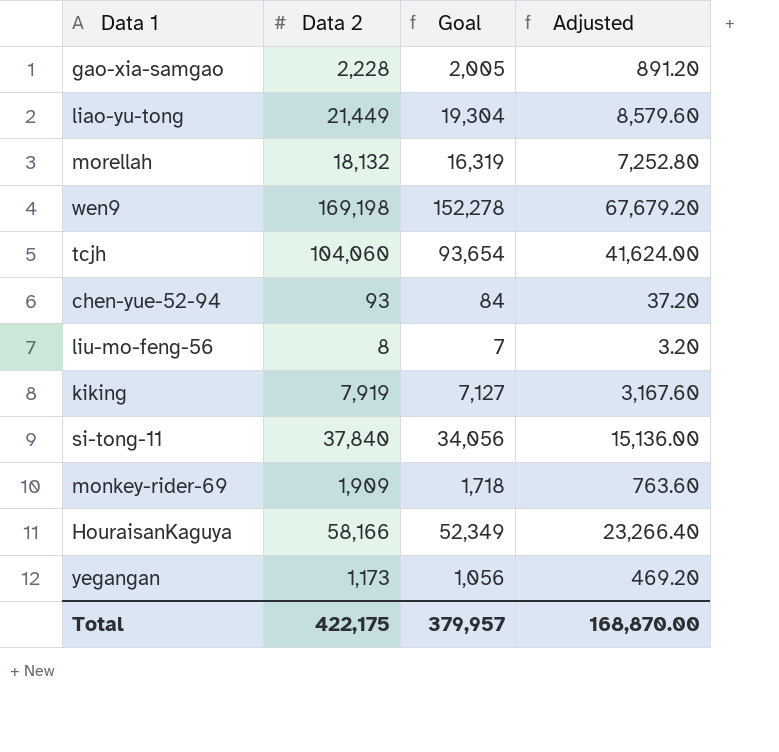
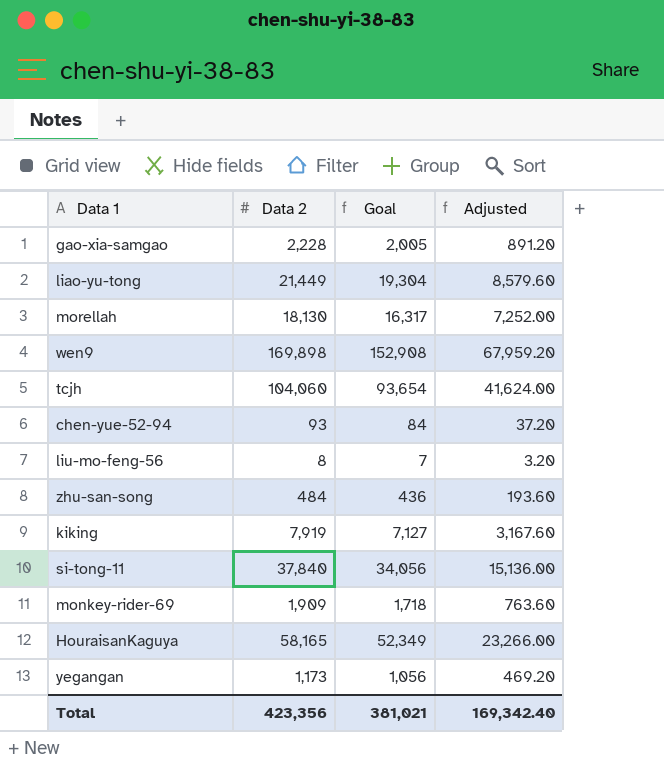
morellah | Data 2: 18,132 -> 18,130
morellah | Goal: 16,319 -> 16,317
morellah | Adjusted: 7,252.80 -> 7,252.00
wen9 | Data 2: 169,198 -> 169,898
wen9 | Goal: 152,278 -> 152,908
wen9 | Adjusted: 67,679.20 -> 67,959.20
row zhu-san-song: none -> 484 | 436 | 193.60
HouraisanKaguya | Data 2: 58,166 -> 58,165
HouraisanKaguya | Adjusted: 23,266.40 -> 23,266.00
Total | Data 2: 422,175 -> 423,356
Total | Goal: 379,957 -> 381,021
Total | Adjusted: 168,870.00 -> 169,342.40

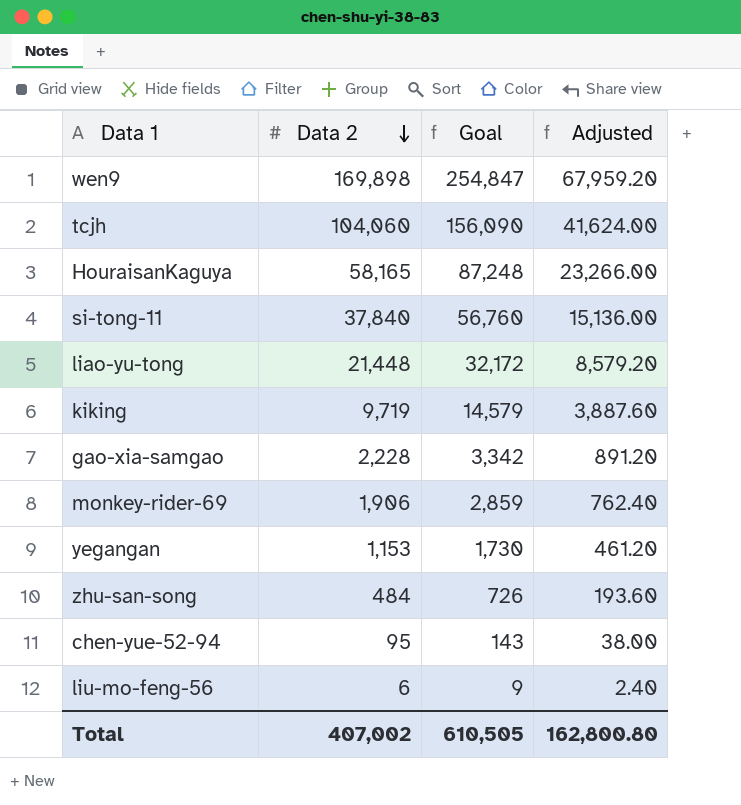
row order: none -> Data 2 descending
column Goal | formula: [Data 2] * 0.9 -> [Data 2] * 1.5
row morellah: 18,130 | 16,317 | 7,252.00 -> none
liao-yu-tong | Data 2: 21,449 -> 21,448
liao-yu-tong | Adjusted: 8,579.60 -> 8,579.20
kiking | Data 2: 7,919 -> 9,719
kiking | Adjusted: 3,167.60 -> 3,887.60
monkey-rider-69 | Data 2: 1,909 -> 1,906
monkey-rider-69 | Adjusted: 763.60 -> 762.40
yegangan | Data 2: 1,173 -> 1,153
yegangan | Adjusted: 469.20 -> 461.20
chen-yue-52-94 | Data 2: 93 -> 95
chen-yue-52-94 | Adjusted: 37.20 -> 38.00
liu-mo-feng-56 | Data 2: 8 -> 6
liu-mo-feng-56 | Adjusted: 3.20 -> 2.40
Total | Data 2: 423,356 -> 407,002
Total | Goal: 381,021 -> 610,505
Total | Adjusted: 169,342.40 -> 162,800.80

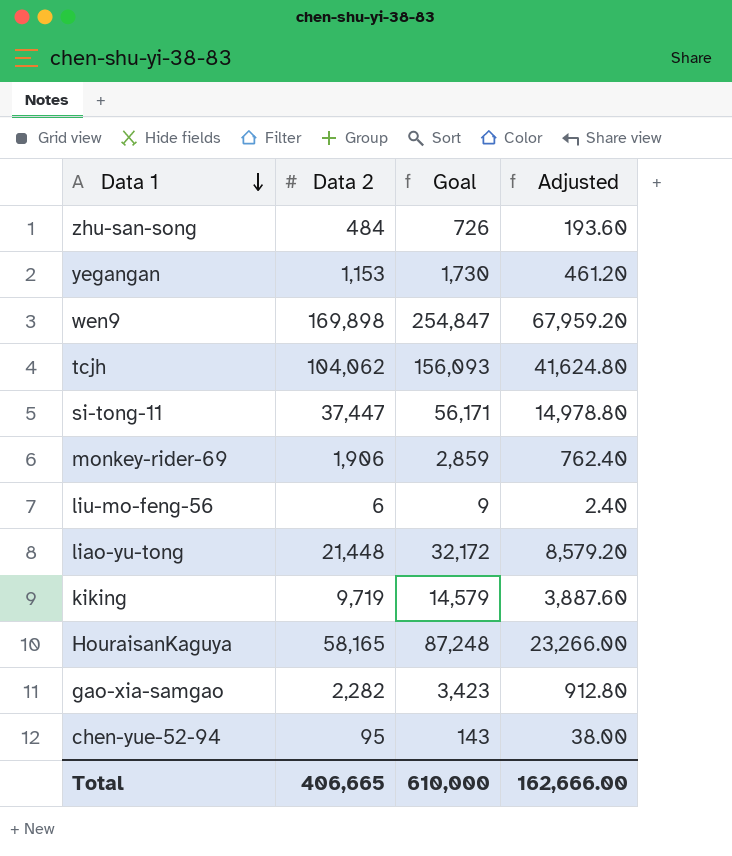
row order: Data 2 descending -> Data 1 descending
tcjh | Data 2: 104,060 -> 104,062
tcjh | Goal: 156,090 -> 156,093
tcjh | Adjusted: 41,624.00 -> 41,624.80
si-tong-11 | Data 2: 37,840 -> 37,447
si-tong-11 | Goal: 56,760 -> 56,171
si-tong-11 | Adjusted: 15,136.00 -> 14,978.80
gao-xia-samgao | Data 2: 2,228 -> 2,282
gao-xia-samgao | Goal: 3,342 -> 3,423
gao-xia-samgao | Adjusted: 891.20 -> 912.80
Total | Data 2: 407,002 -> 406,665
Total | Goal: 610,505 -> 610,000
Total | Adjusted: 162,800.80 -> 162,666.00

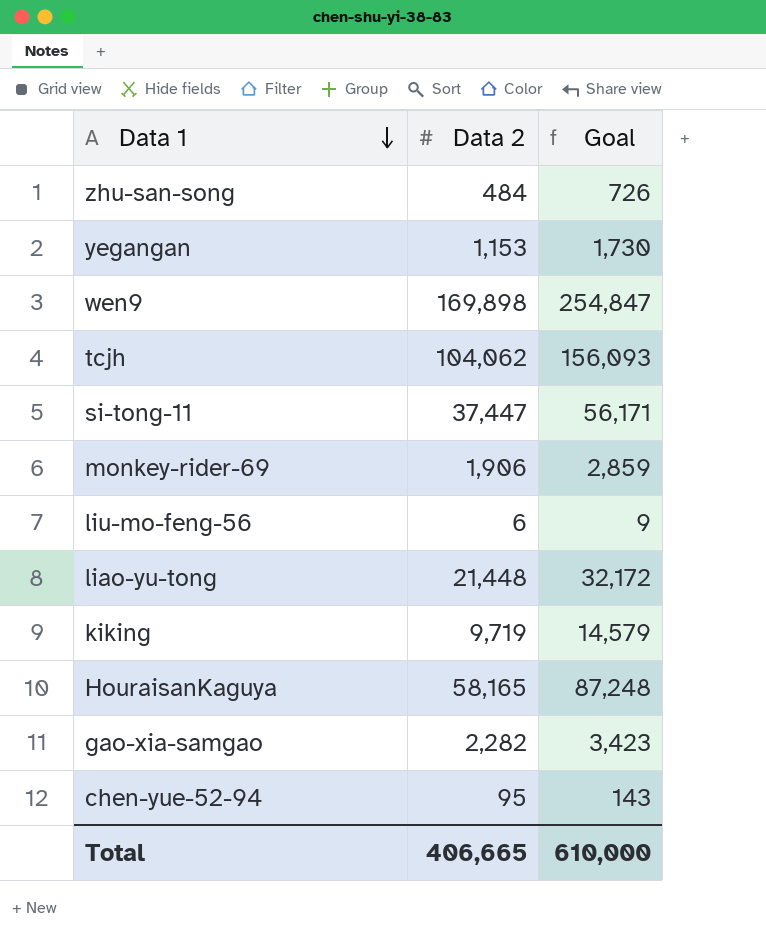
column Adjusted | formula: [Data 2] * 0.4 -> none

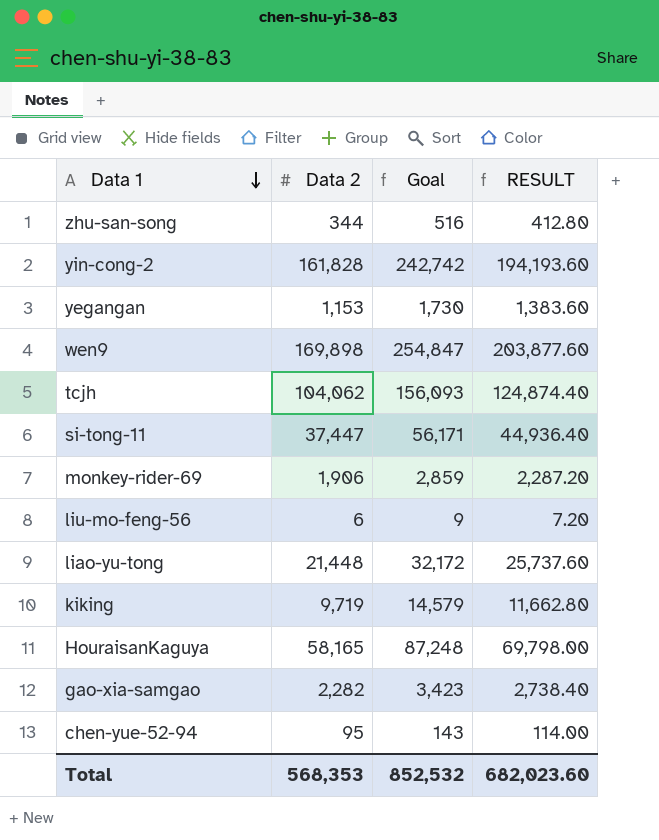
column RESULT | formula: none -> [Data 2] * 1.2
zhu-san-song | Data 2: 484 -> 344
zhu-san-song | Goal: 726 -> 516
row yin-cong-2: none -> 161,828 | 242,742 | 194,193.60
Total | Data 2: 406,665 -> 568,353
Total | Goal: 610,000 -> 852,532

